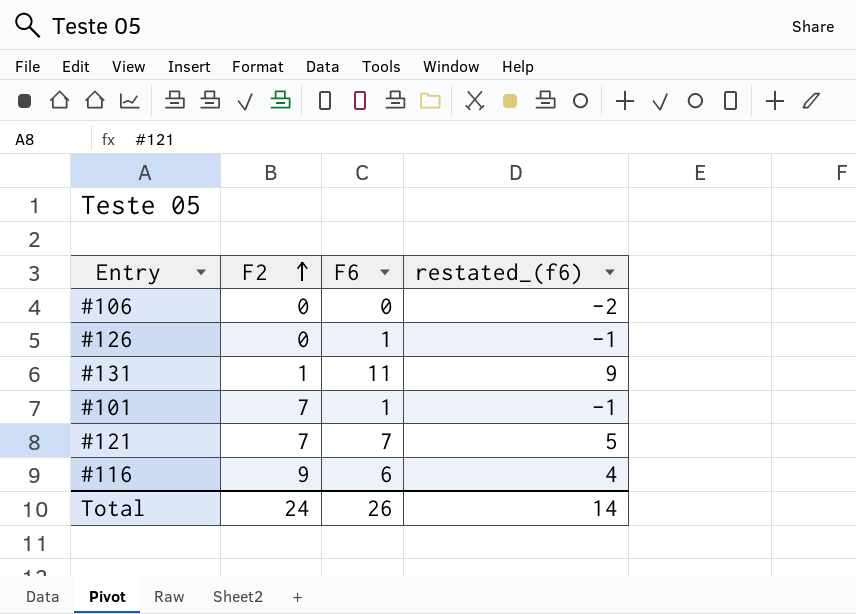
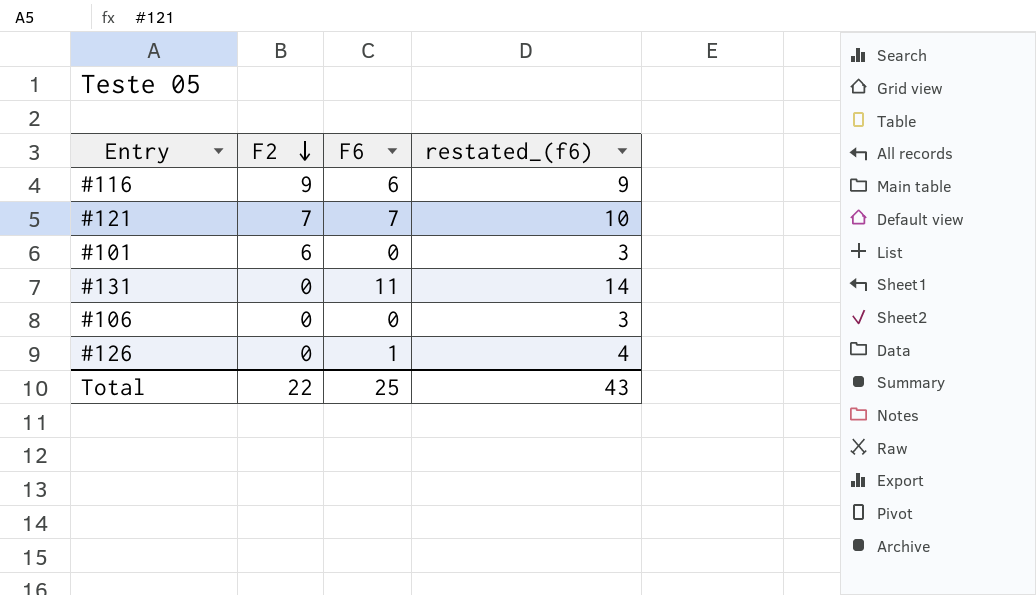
row order: F2 ascending -> F2 descending
column restated_(f6) | formula: [F6] - 2 -> [F6] + 3
#101 | F2: 7 -> 6
#101 | F6: 1 -> 0
#131 | F2: 1 -> 0
Total | F2: 24 -> 22
Total | F6: 26 -> 25
Total | restated_(f6): 14 -> 43

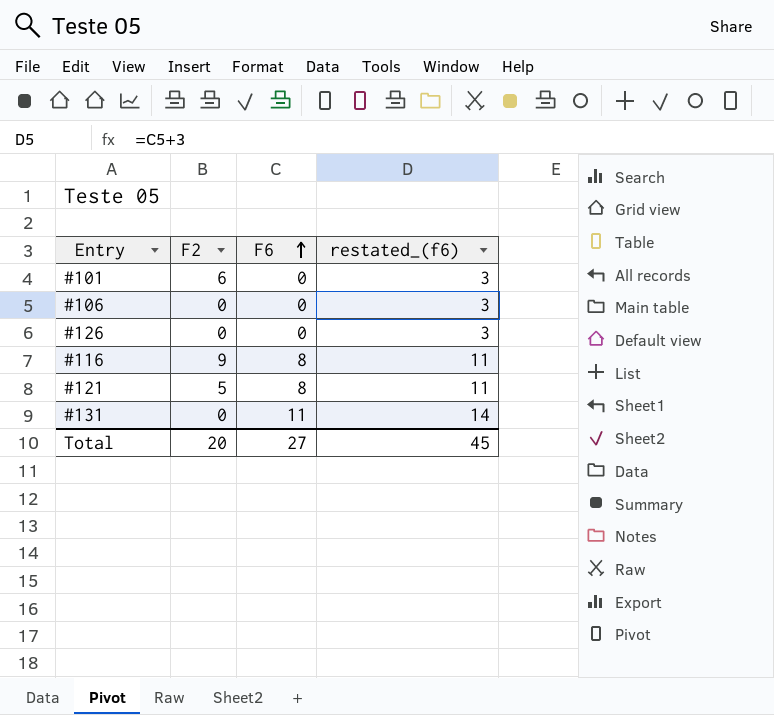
row order: F2 descending -> F6 ascending
#126 | F6: 1 -> 0
#126 | restated_(f6): 4 -> 3
#116 | F6: 6 -> 8
#116 | restated_(f6): 9 -> 11
#121 | F2: 7 -> 5
#121 | F6: 7 -> 8
#121 | restated_(f6): 10 -> 11
Total | F2: 22 -> 20
Total | F6: 25 -> 27
Total | restated_(f6): 43 -> 45

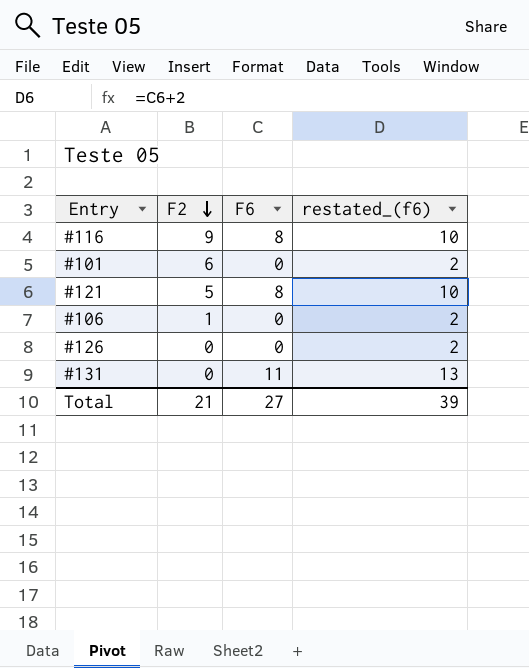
row order: F6 ascending -> F2 descending
column restated_(f6) | formula: [F6] + 3 -> [F6] + 2
#106 | F2: 0 -> 1
Total | F2: 20 -> 21
Total | restated_(f6): 45 -> 39

